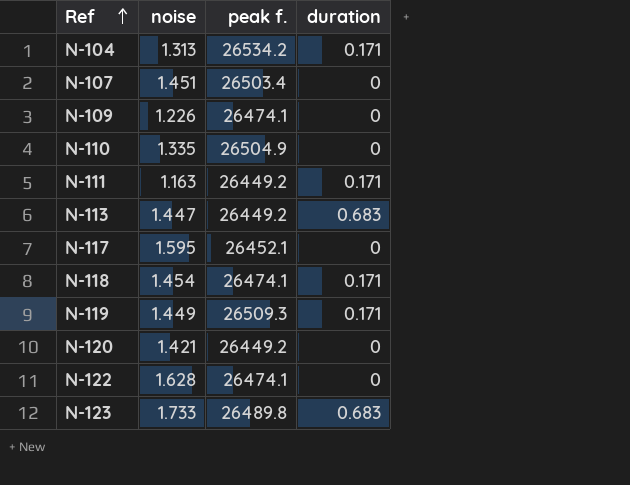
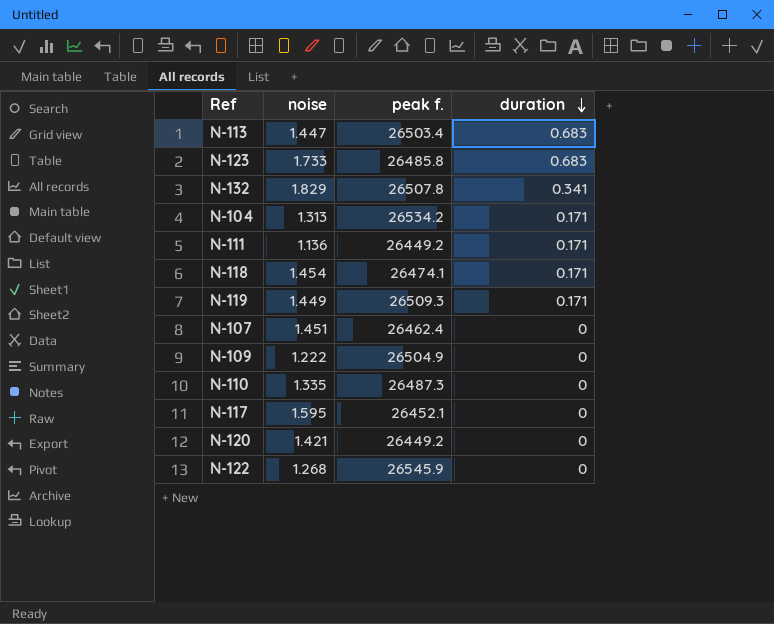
row order: Ref ascending -> duration descending
N-113 | peak f.: 26449.2 -> 26503.4
N-123 | peak f.: 26489.8 -> 26485.8
row N-132: none -> 1.829 | 26507.8 | 0.341
N-111 | noise: 1.163 -> 1.136
N-107 | peak f.: 26503.4 -> 26462.4
N-109 | noise: 1.226 -> 1.222
N-109 | peak f.: 26474.1 -> 26504.9
N-110 | peak f.: 26504.9 -> 26487.3
N-122 | noise: 1.628 -> 1.268
N-122 | peak f.: 26474.1 -> 26545.9

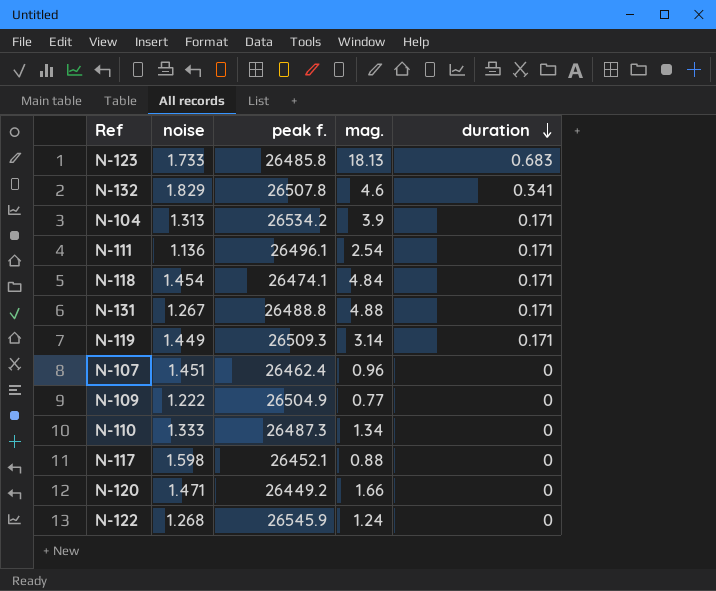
column mag. | position: none -> 4
row N-113: 1.447 | 26503.4 | 0.683 -> none
N-111 | peak f.: 26449.2 -> 26496.1
row N-131: none -> 1.267 | 26488.8 | 4.88 | 0.171
N-110 | noise: 1.335 -> 1.333
N-117 | noise: 1.595 -> 1.598
N-120 | noise: 1.421 -> 1.471

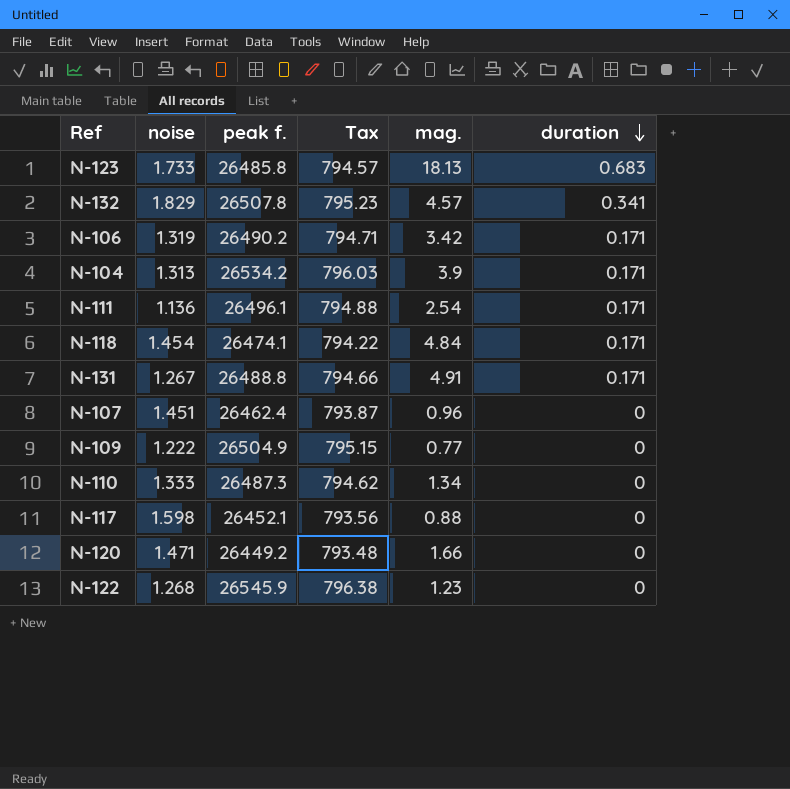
column Tax | formula: none -> [peak f.] * 0.03
row N-119: 1.449 | 26509.3 | 3.14 | 0.171 -> none
N-132 | mag.: 4.6 -> 4.57
row N-106: none -> 1.319 | 26490.2 | 794.71 | 3.42 | 0.171
N-131 | mag.: 4.88 -> 4.91
N-122 | mag.: 1.24 -> 1.23

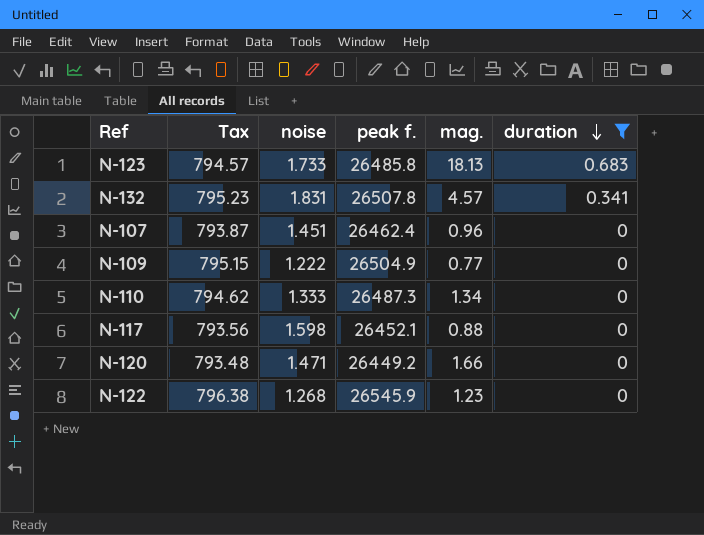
filter: none -> duration != 0.171
column Tax | position: 4 -> 2
N-132 | noise: 1.829 -> 1.831

